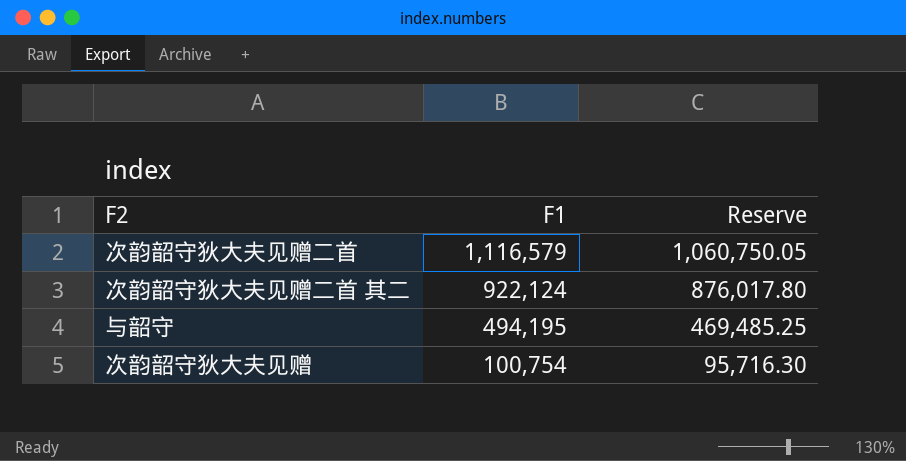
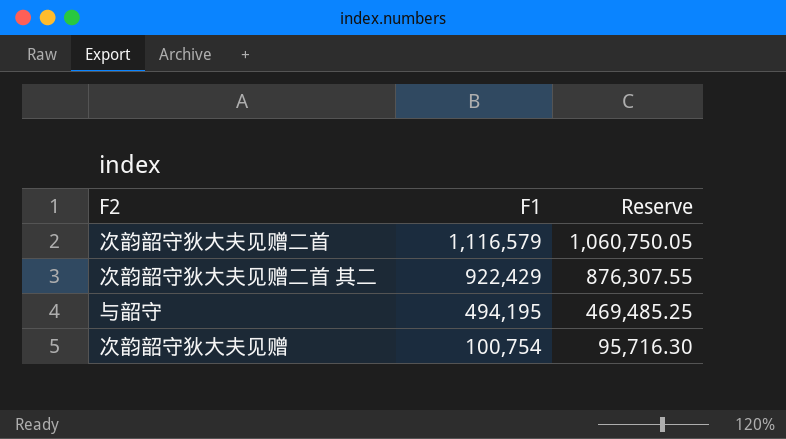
次韵韶守狄大夫见赠二首 其二 | F1: 922,124 -> 922,429
次韵韶守狄大夫见赠二首 其二 | Reserve: 876,017.80 -> 876,307.55

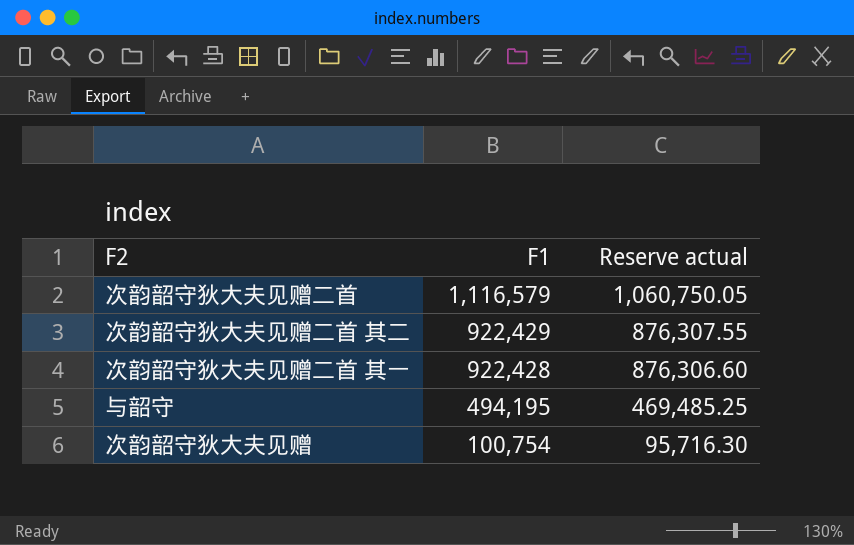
column name: Reserve -> Reserve actual
row 次韵韶守狄大夫见赠二首 其一: none -> 922,428 | 876,306.60

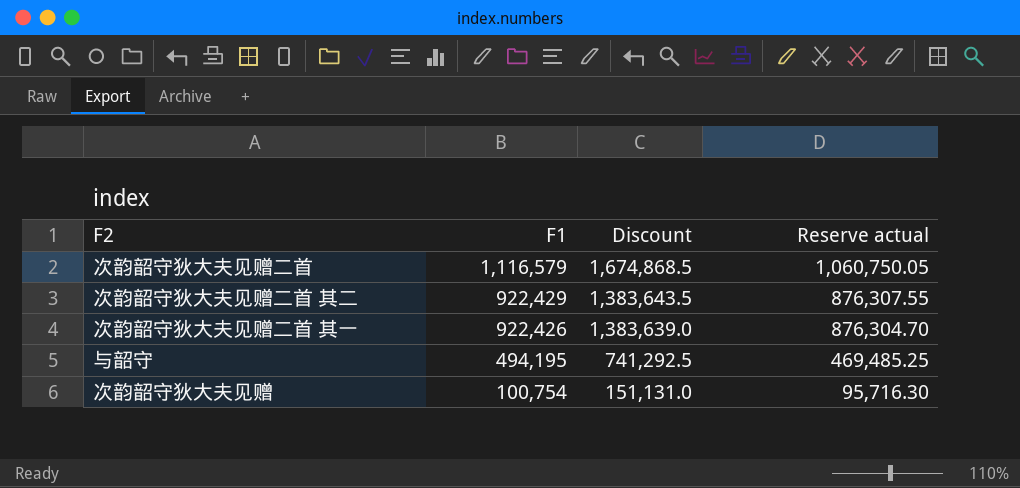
column Discount | formula: none -> [F1] * 1.5
次韵韶守狄大夫见赠二首 其一 | F1: 922,428 -> 922,426
次韵韶守狄大夫见赠二首 其一 | Reserve actual: 876,306.60 -> 876,304.70

